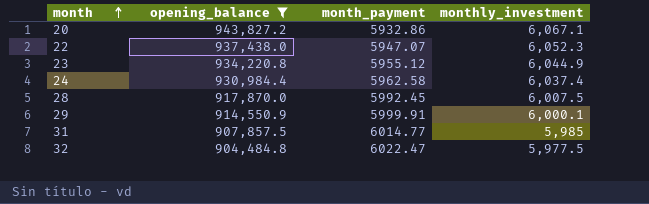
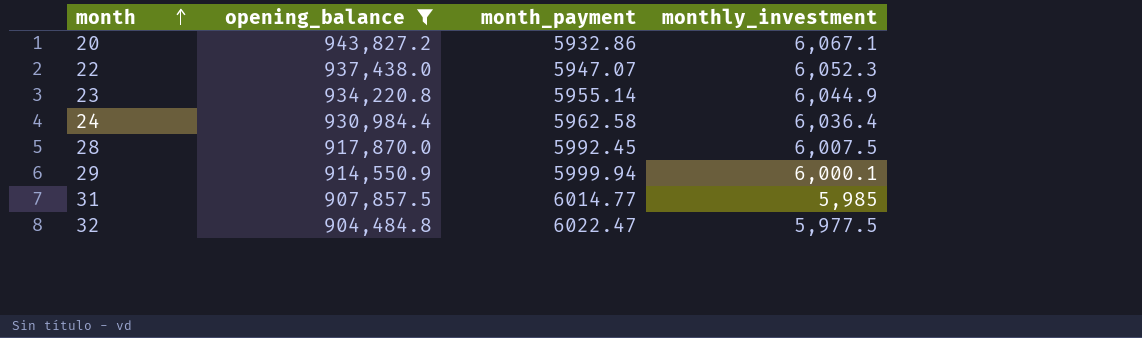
23 | month_payment: 5955.12 -> 5955.14
24 | monthly_investment: 6,037.4 -> 6,036.4
29 | month_payment: 5999.91 -> 5999.94

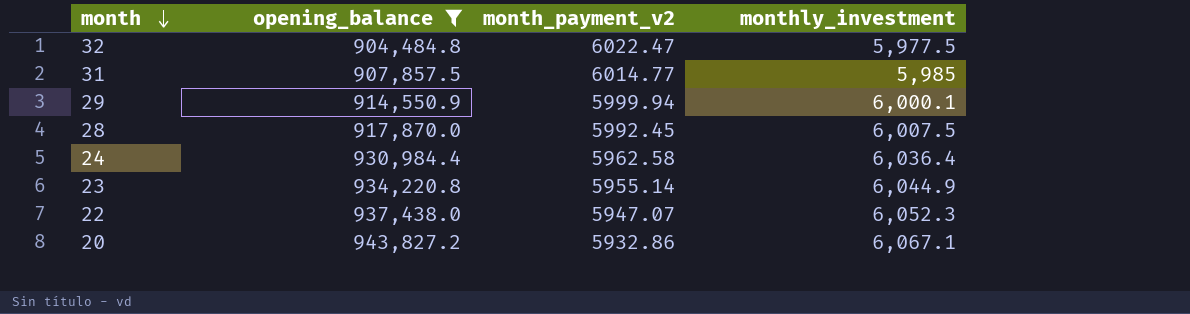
row order: month ascending -> month descending
column name: month_payment -> month_payment_v2

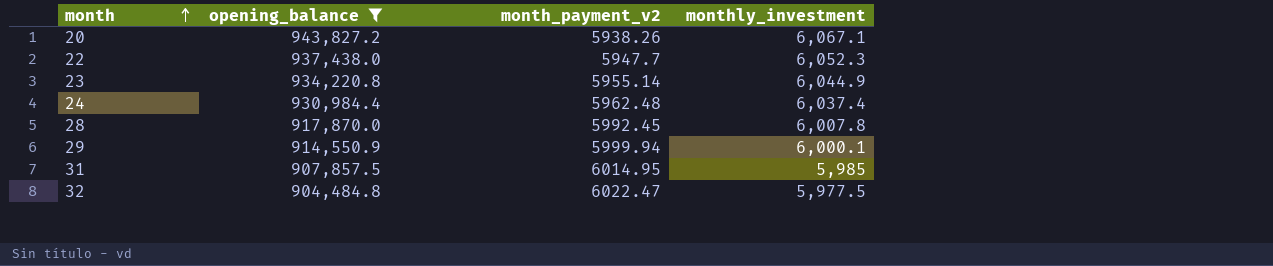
row order: month descending -> month ascending
20 | month_payment_v2: 5932.86 -> 5938.26
22 | month_payment_v2: 5947.07 -> 5947.7
24 | month_payment_v2: 5962.58 -> 5962.48
24 | monthly_investment: 6,036.4 -> 6,037.4
28 | monthly_investment: 6,007.5 -> 6,007.8
31 | month_payment_v2: 6014.77 -> 6014.95

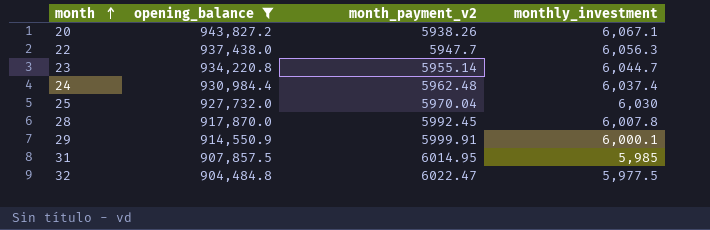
22 | monthly_investment: 6,052.3 -> 6,056.3
23 | monthly_investment: 6,044.9 -> 6,044.7
row 25: none -> 927,732.0 | 5970.04 | 6,030
29 | month_payment_v2: 5999.94 -> 5999.91

